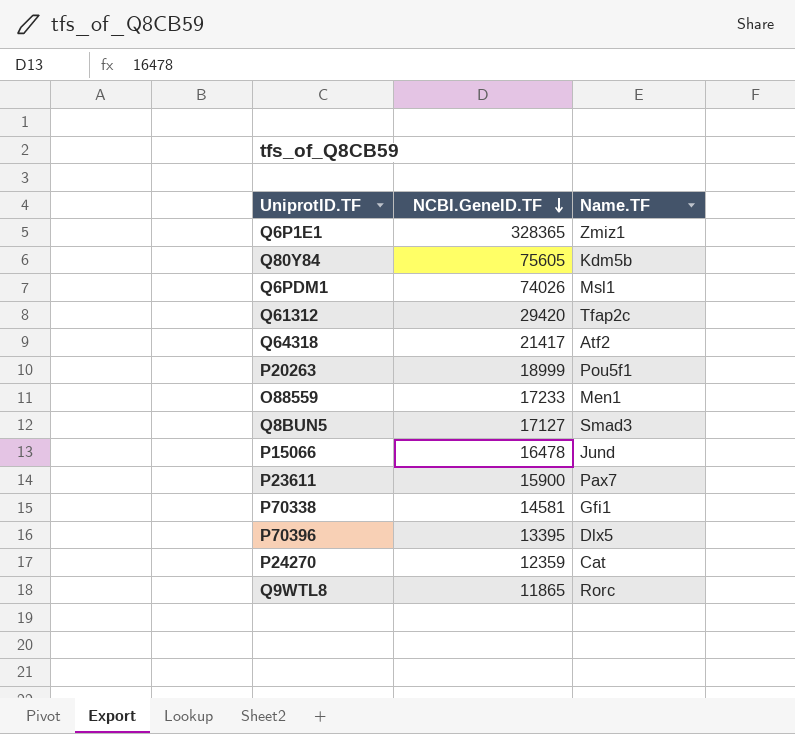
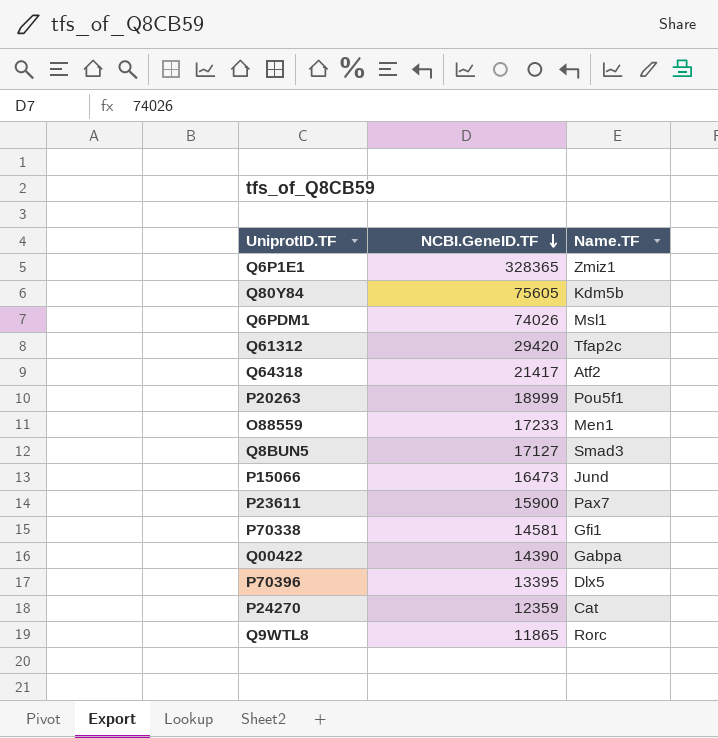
P15066 | NCBI.GeneID.TF: 16478 -> 16473
row Q00422: none -> 14390 | Gabpa

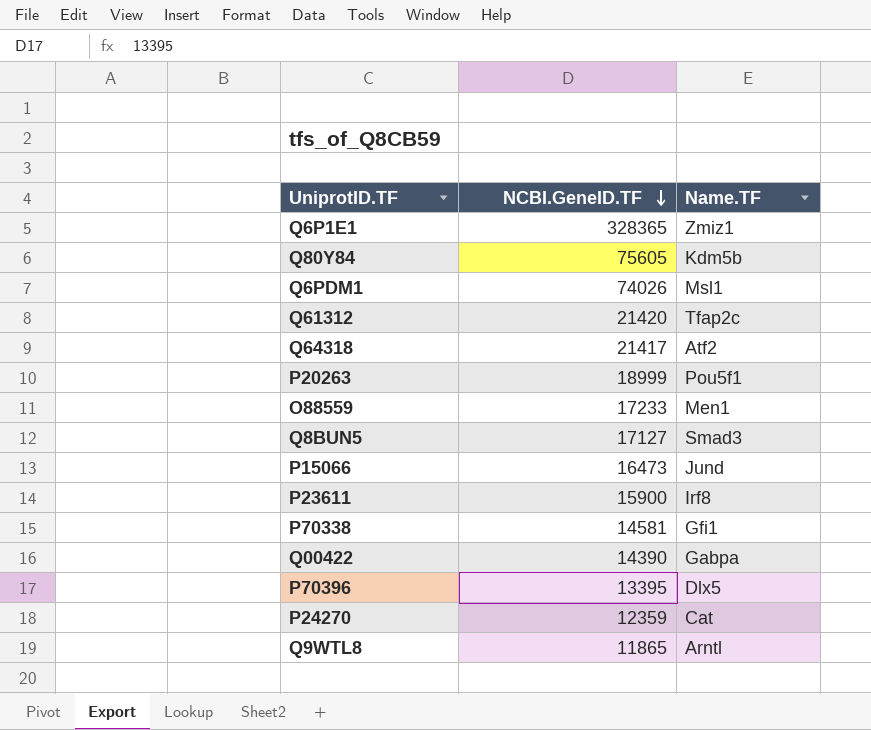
Q61312 | NCBI.GeneID.TF: 29420 -> 21420
P23611 | Name.TF: Pax7 -> Irf8
Q9WTL8 | Name.TF: Rorc -> Arntl

